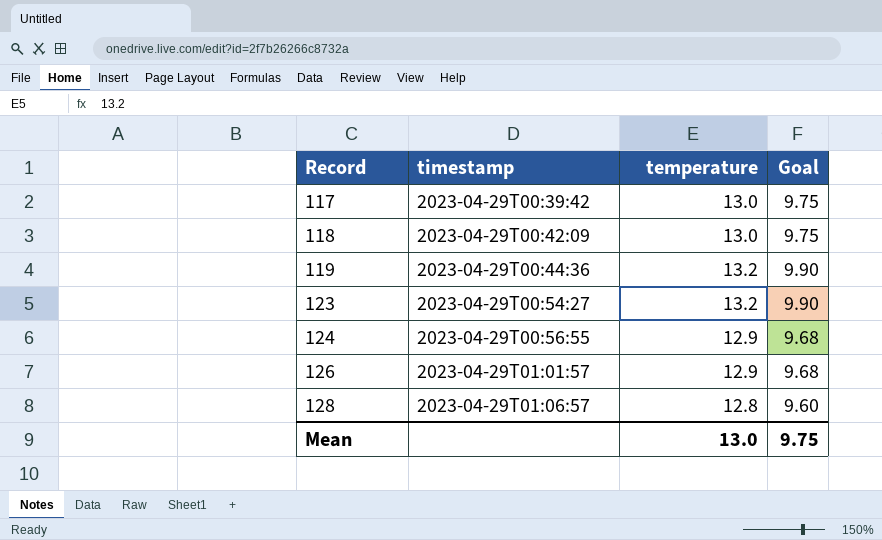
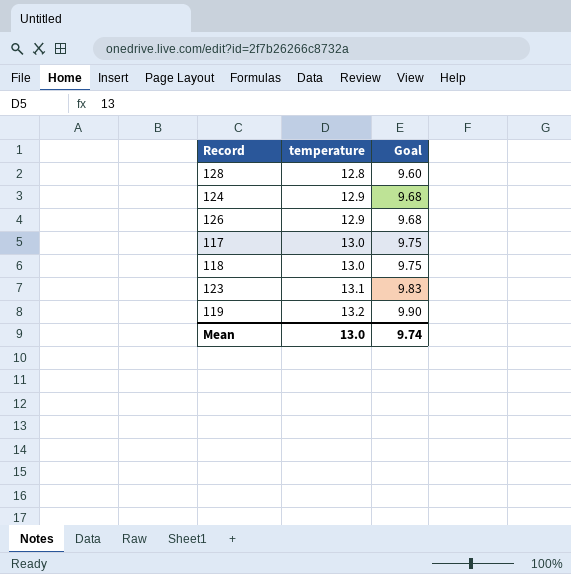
row order: Record ascending -> temperature ascending
column timestamp | position: 2 -> none
123 | temperature: 13.2 -> 13.1
123 | Goal: 9.90 -> 9.83
Mean | Goal: 9.75 -> 9.74

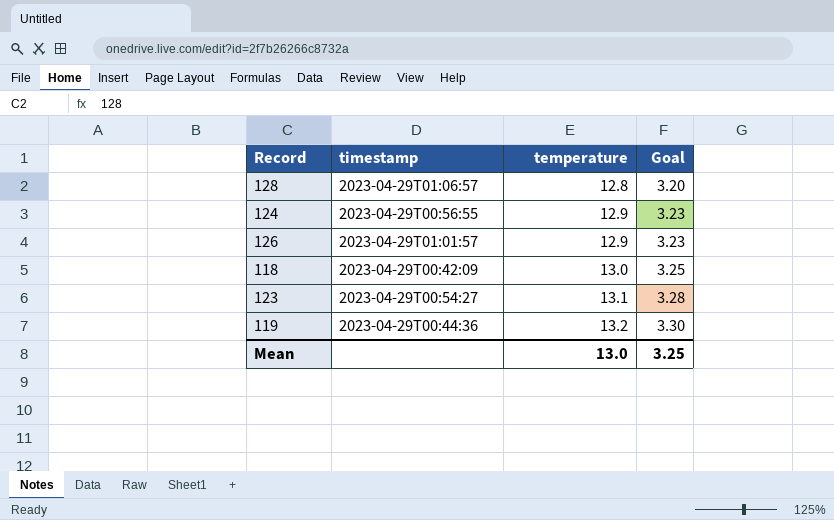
column timestamp | position: none -> 2
column Goal | formula: [temperature] * 0.75 -> [temperature] * 0.25
row 117: 13.0 | 9.75 -> none
Mean | Goal: 9.74 -> 3.25

